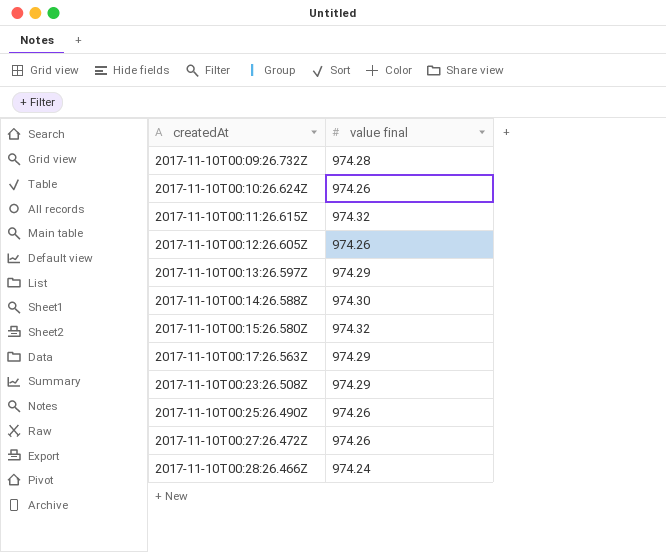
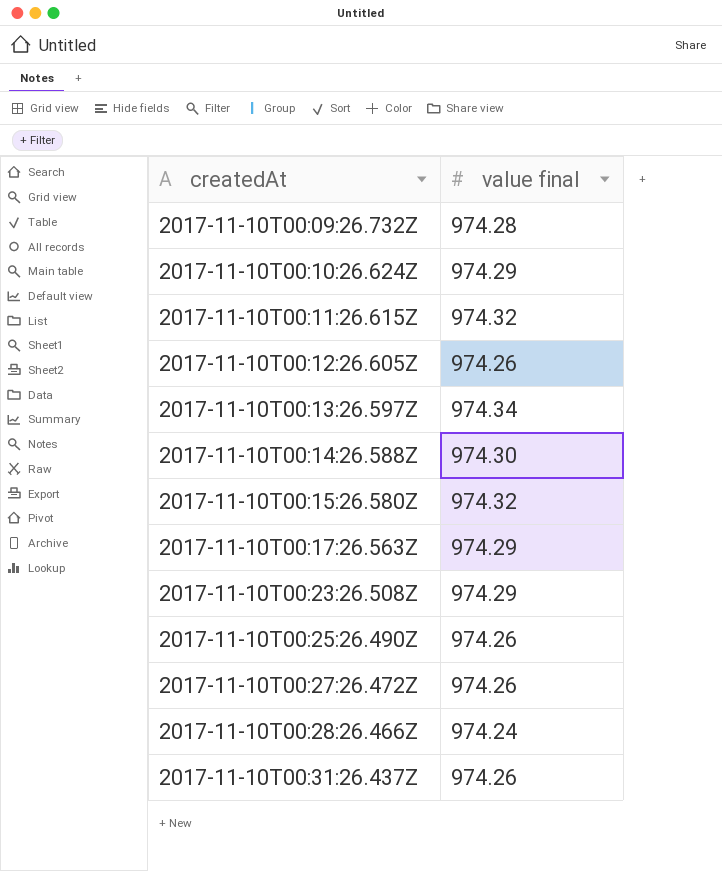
2017-11-10T00:10:26.624Z | value final: 974.26 -> 974.29
2017-11-10T00:13:26.597Z | value final: 974.29 -> 974.34
row 2017-11-10T00:31:26.437Z: none -> 974.26

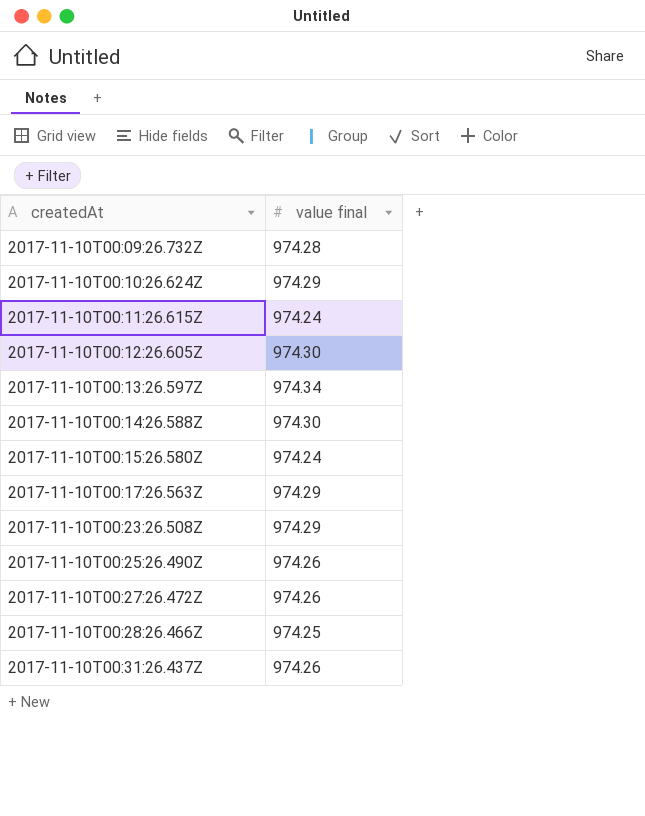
2017-11-10T00:11:26.615Z | value final: 974.32 -> 974.24
2017-11-10T00:12:26.605Z | value final: 974.26 -> 974.30
2017-11-10T00:15:26.580Z | value final: 974.32 -> 974.24
2017-11-10T00:28:26.466Z | value final: 974.24 -> 974.25

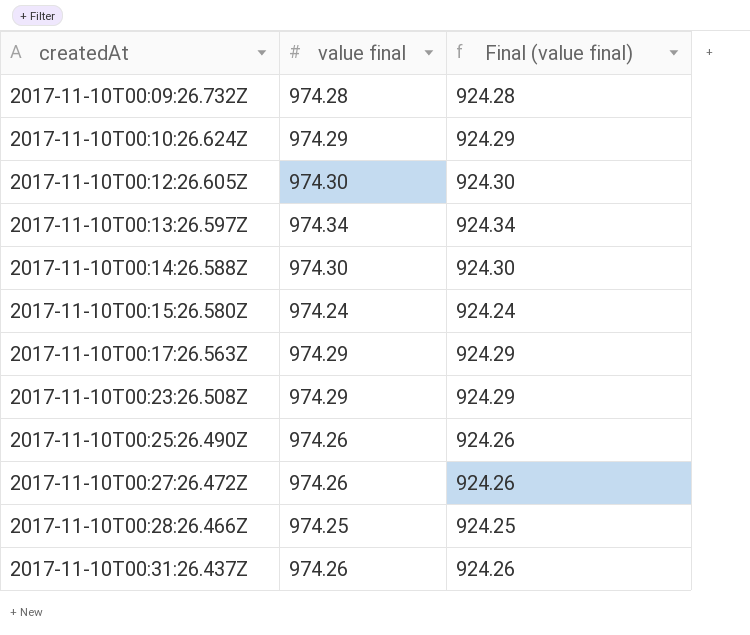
column Final (value final) | formula: none -> [value final] - 50
row 2017-11-10T00:11:26.615Z: 974.24 -> none

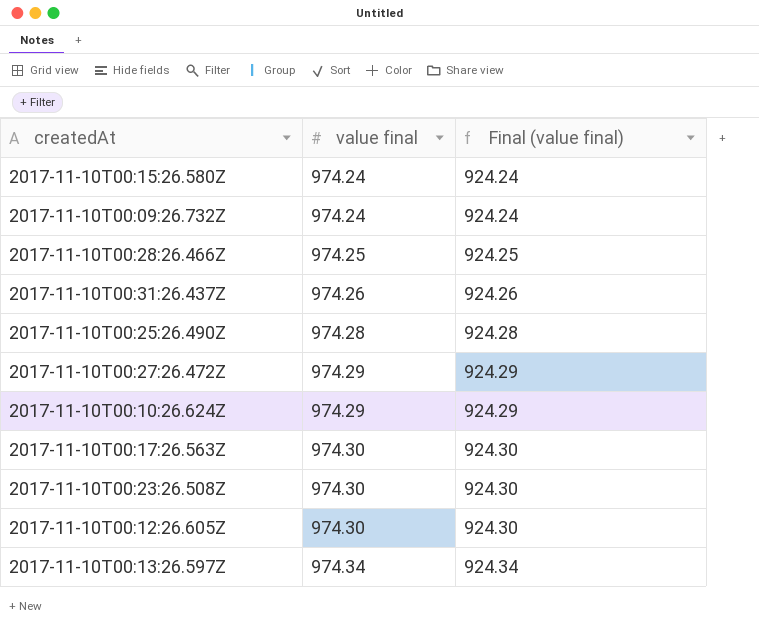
row order: createdAt ascending -> value final ascending
row 2017-11-10T00:14:26.588Z: 974.30 | 924.30 -> none
2017-11-10T00:09:26.732Z | value final: 974.28 -> 974.24
2017-11-10T00:09:26.732Z | Final (value final): 924.28 -> 924.24
2017-11-10T00:25:26.490Z | value final: 974.26 -> 974.28
2017-11-10T00:25:26.490Z | Final (value final): 924.26 -> 924.28
2017-11-10T00:27:26.472Z | value final: 974.26 -> 974.29
2017-11-10T00:27:26.472Z | Final (value final): 924.26 -> 924.29
2017-11-10T00:17:26.563Z | value final: 974.29 -> 974.30
2017-11-10T00:17:26.563Z | Final (value final): 924.29 -> 924.30
2017-11-10T00:23:26.508Z | value final: 974.29 -> 974.30
2017-11-10T00:23:26.508Z | Final (value final): 924.29 -> 924.30

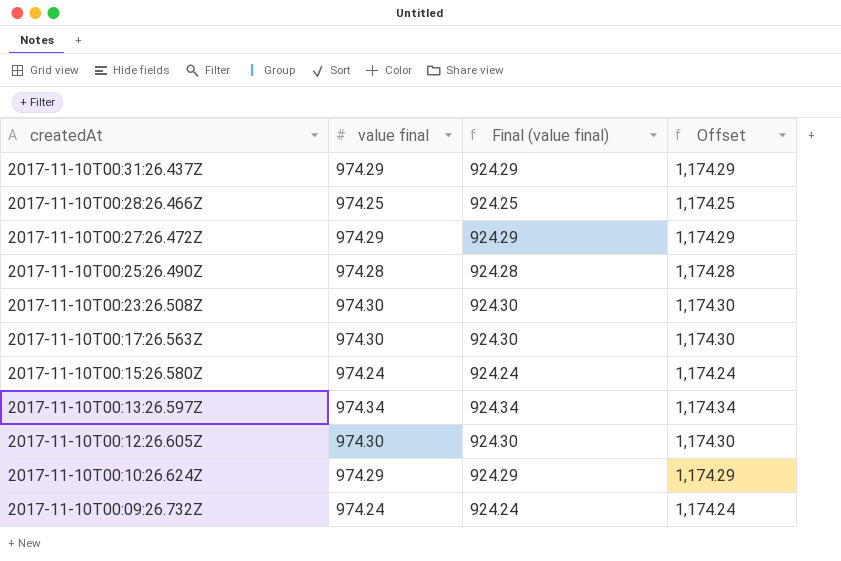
row order: value final ascending -> createdAt descending
column Offset | formula: none -> [value final] + 200
2017-11-10T00:31:26.437Z | value final: 974.26 -> 974.29
2017-11-10T00:31:26.437Z | Final (value final): 924.26 -> 924.29

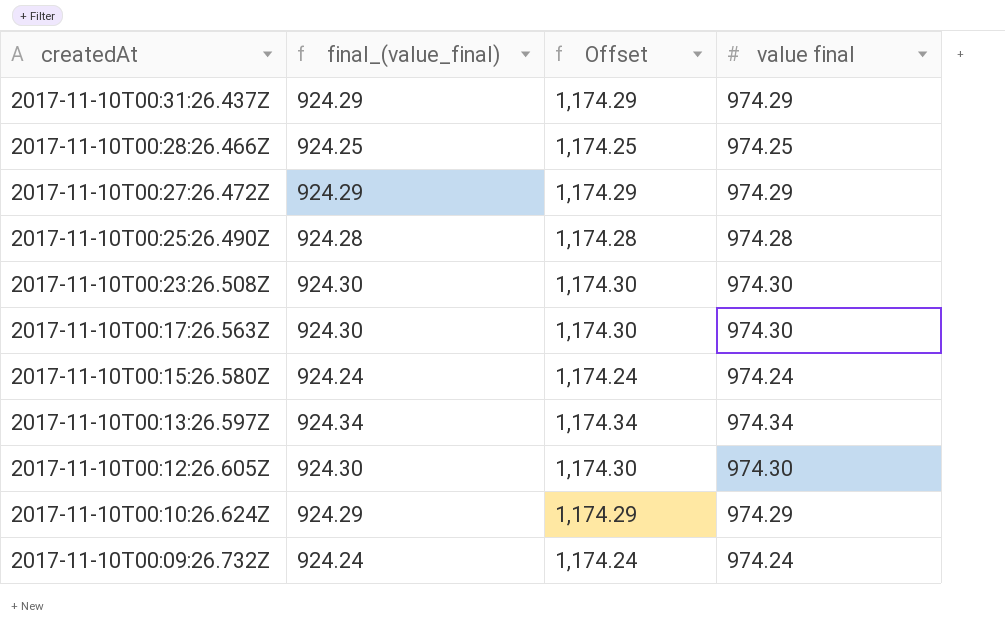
column name: Final (value final) -> final_(value_final)
column value final | position: 2 -> 4

